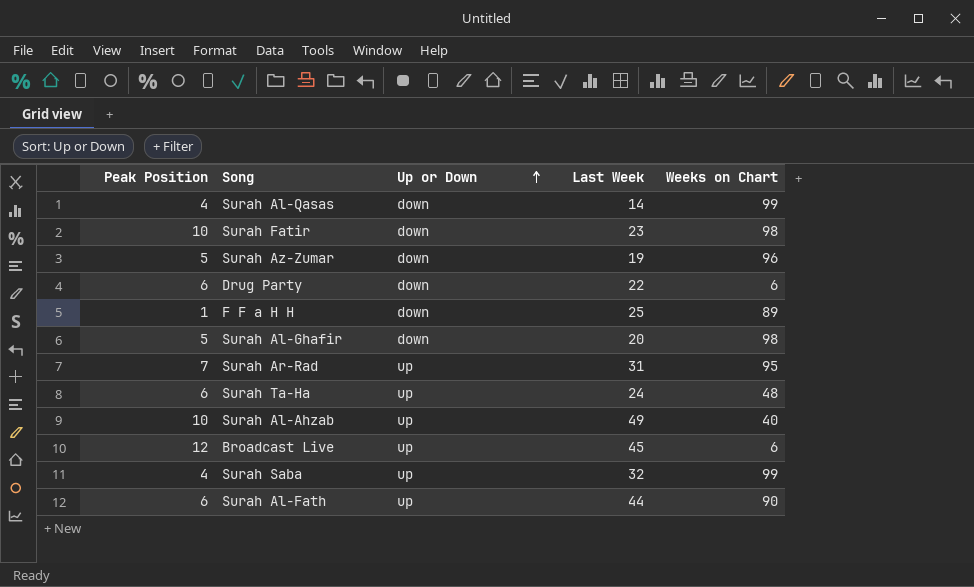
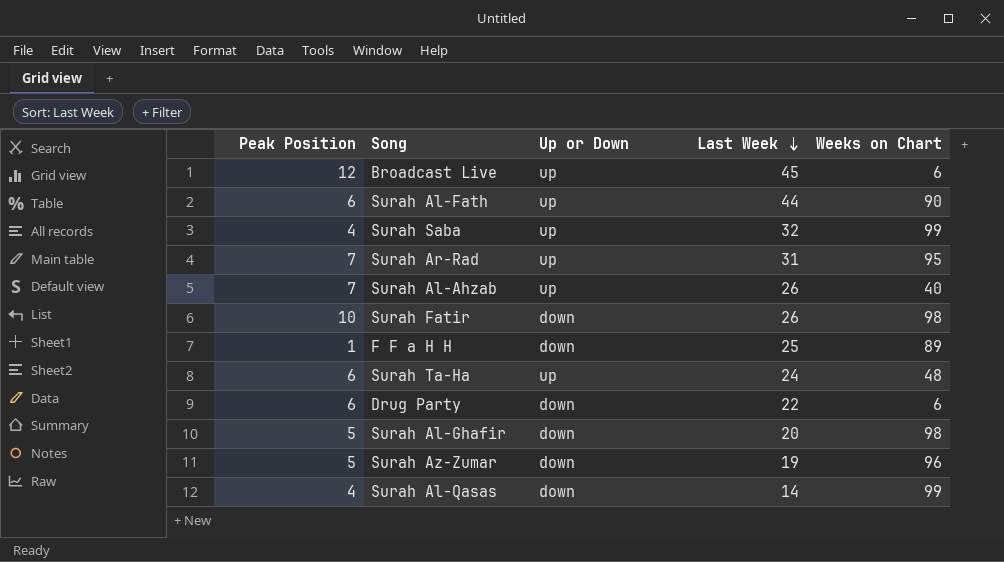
row order: Up or Down ascending -> Last Week descending
Surah Al-Ahzab | Peak Position: 10 -> 7
Surah Al-Ahzab | Last Week: 49 -> 26
Surah Fatir | Last Week: 23 -> 26

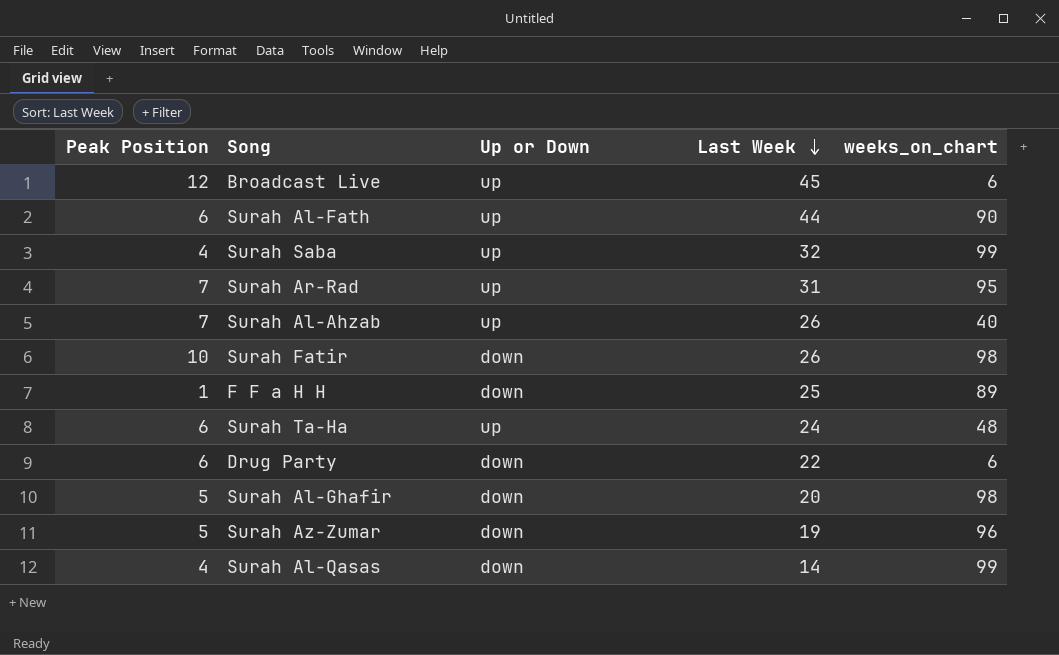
column name: Weeks on Chart -> weeks_on_chart

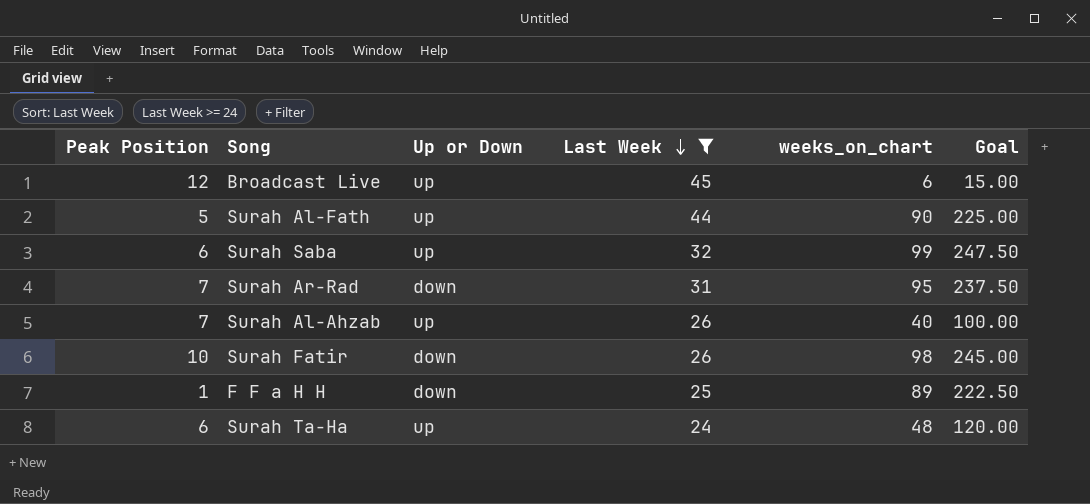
filter: none -> Last Week >= 24
column Goal | formula: none -> [weeks_on_chart] * 2.5
Surah Al-Fath | Peak Position: 6 -> 5
Surah Saba | Peak Position: 4 -> 6
Surah Ar-Rad | Up or Down: up -> down

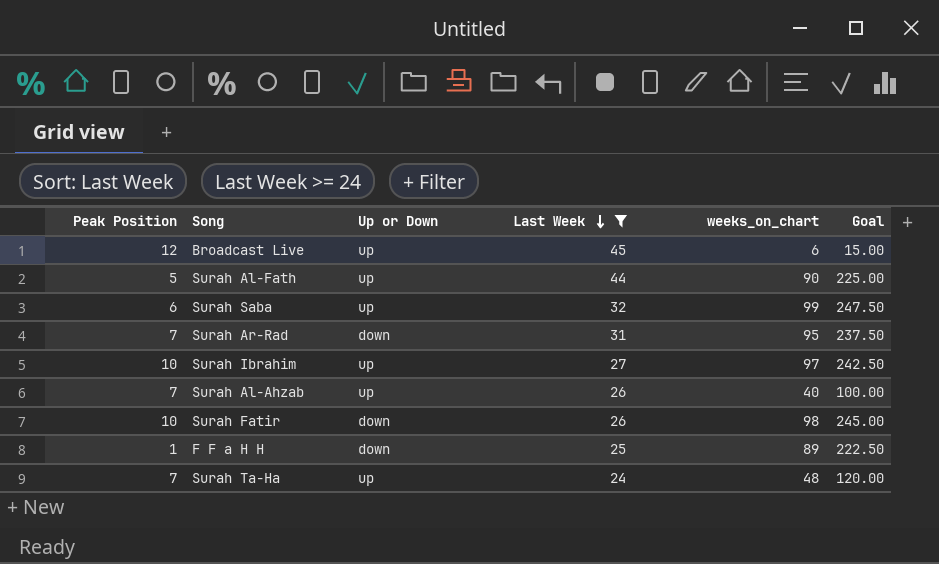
row Surah Ibrahim: none -> 10 | up | 27 | 97 | 242.50
Surah Ta-Ha | Peak Position: 6 -> 7

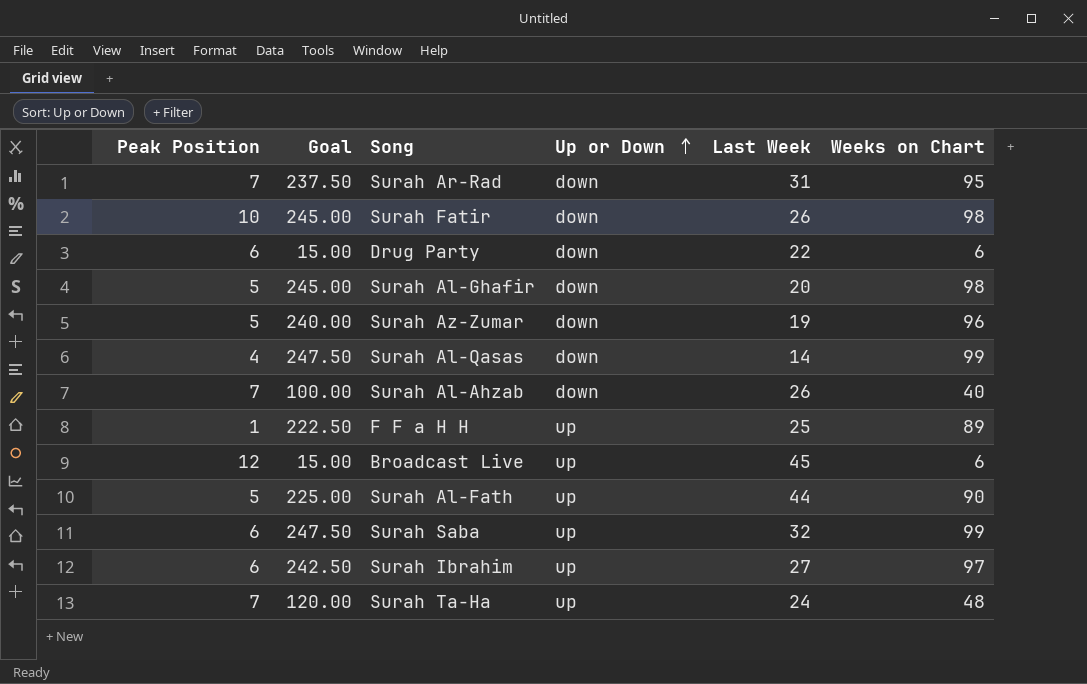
filter: Last Week >= 24 -> none
row order: Last Week descending -> Up or Down ascending
column Goal | position: 6 -> 2
column name: weeks_on_chart -> Weeks on Chart
Surah Al-Ahzab | Up or Down: up -> down
F F a H H | Up or Down: down -> up
Surah Ibrahim | Peak Position: 10 -> 6

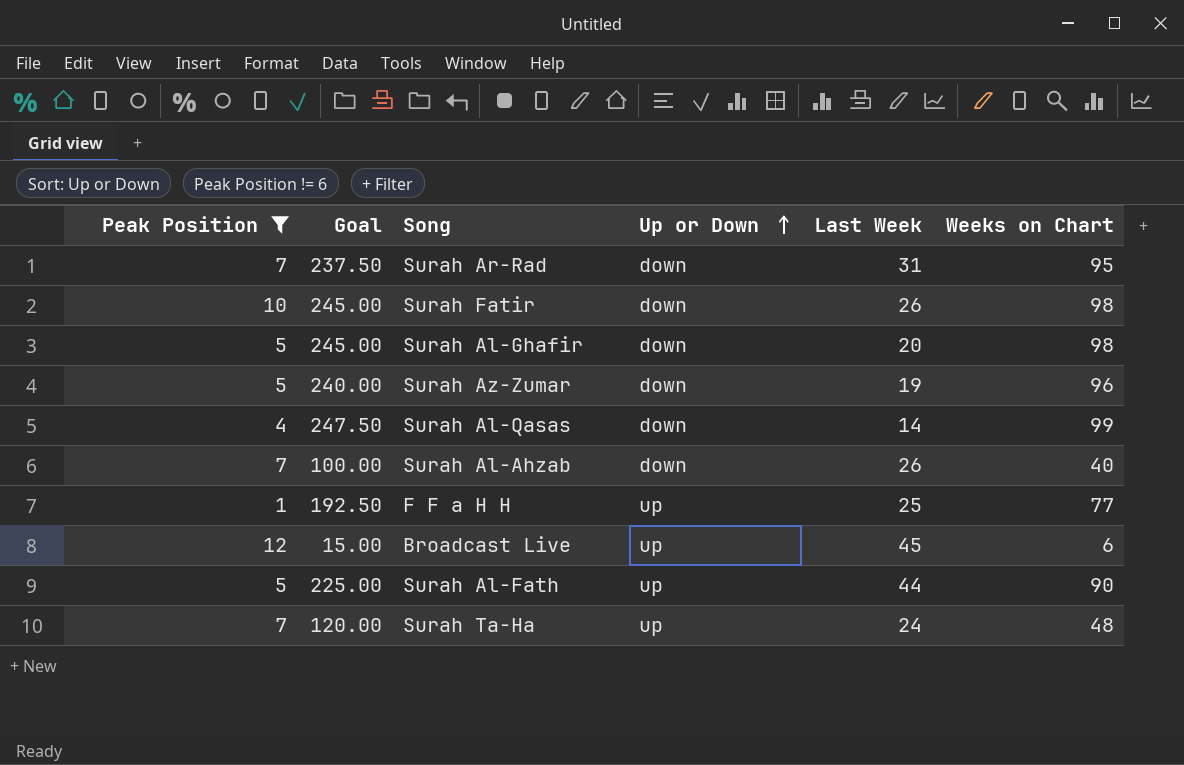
filter: none -> Peak Position != 6
F F a H H | Goal: 222.50 -> 192.50
F F a H H | Weeks on Chart: 89 -> 77

